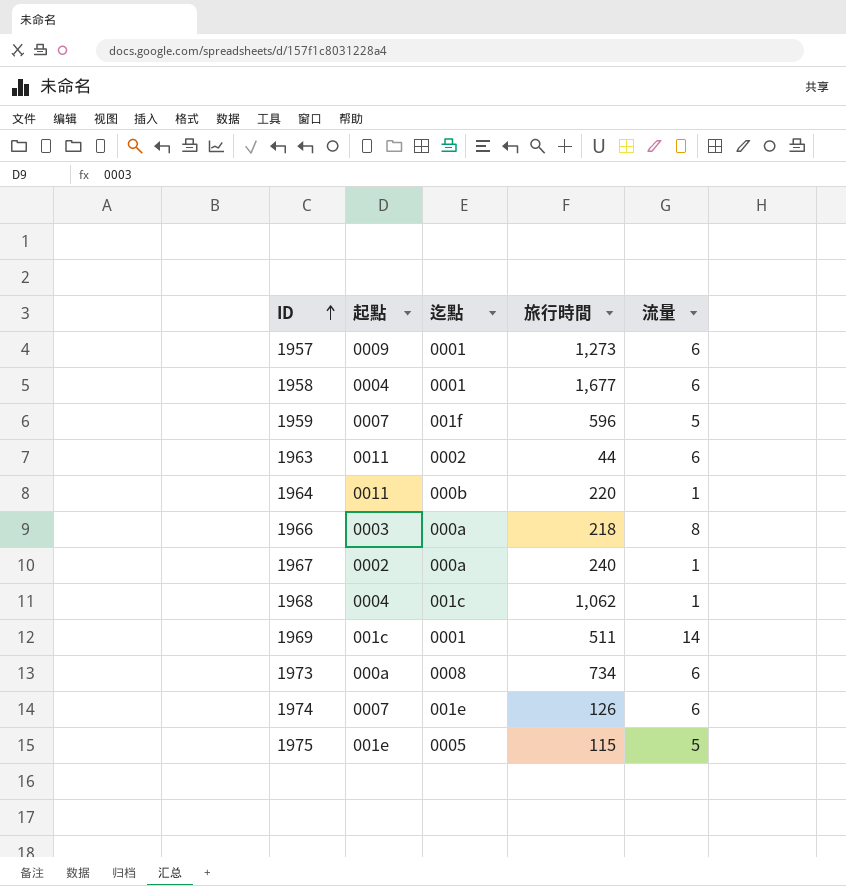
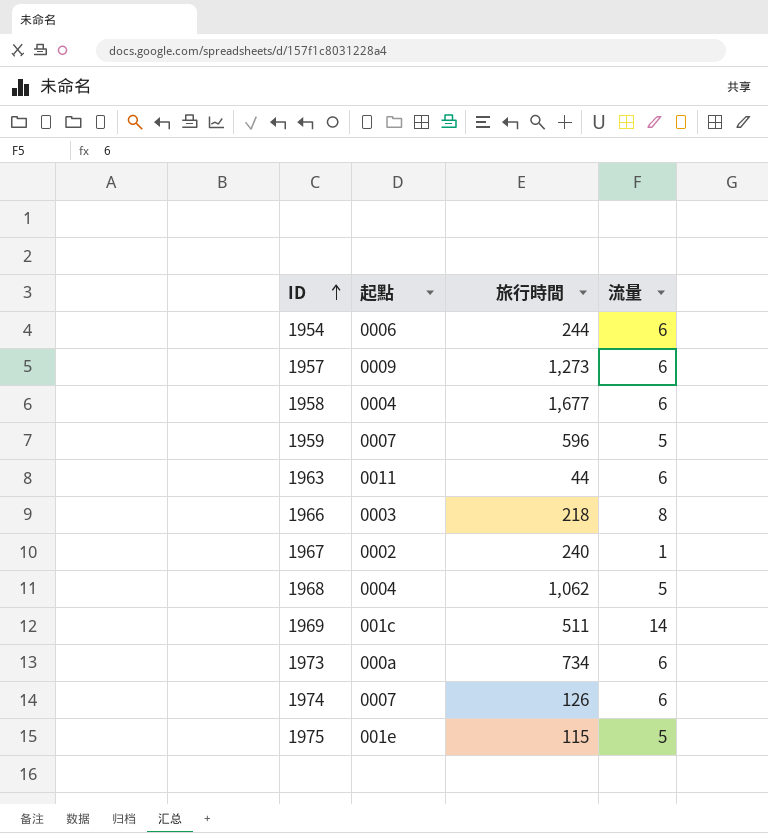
column 迄點 | position: 3 -> none
row 1964: 0011 | 000b | 220 | 1 -> none
row 1954: none -> 0006 | 244 | 6
1968 | 流量: 1 -> 5

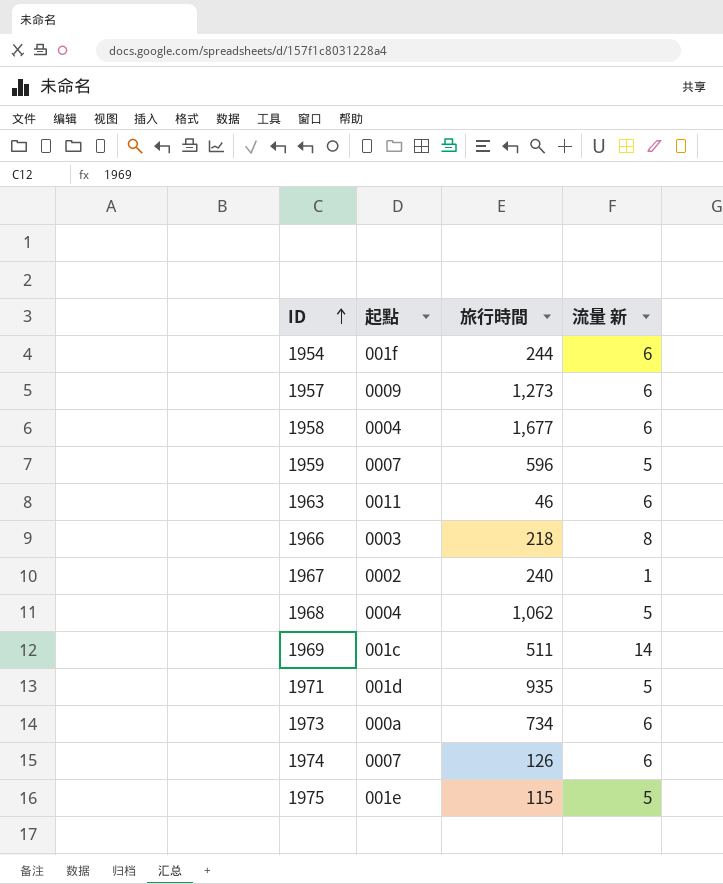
column name: 流量 -> 流量 新
1954 | 起點: 0006 -> 001f
1963 | 旅行時間: 44 -> 46
row 1971: none -> 001d | 935 | 5

